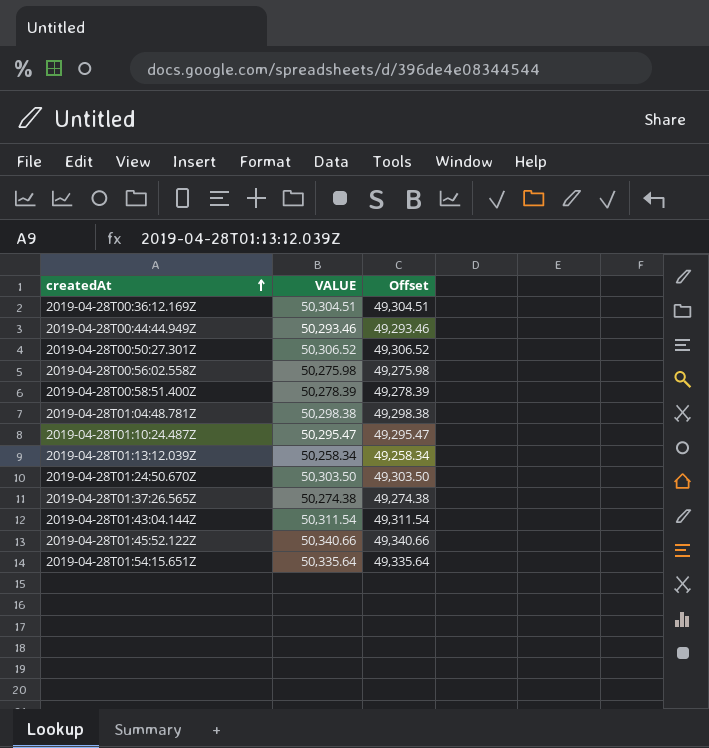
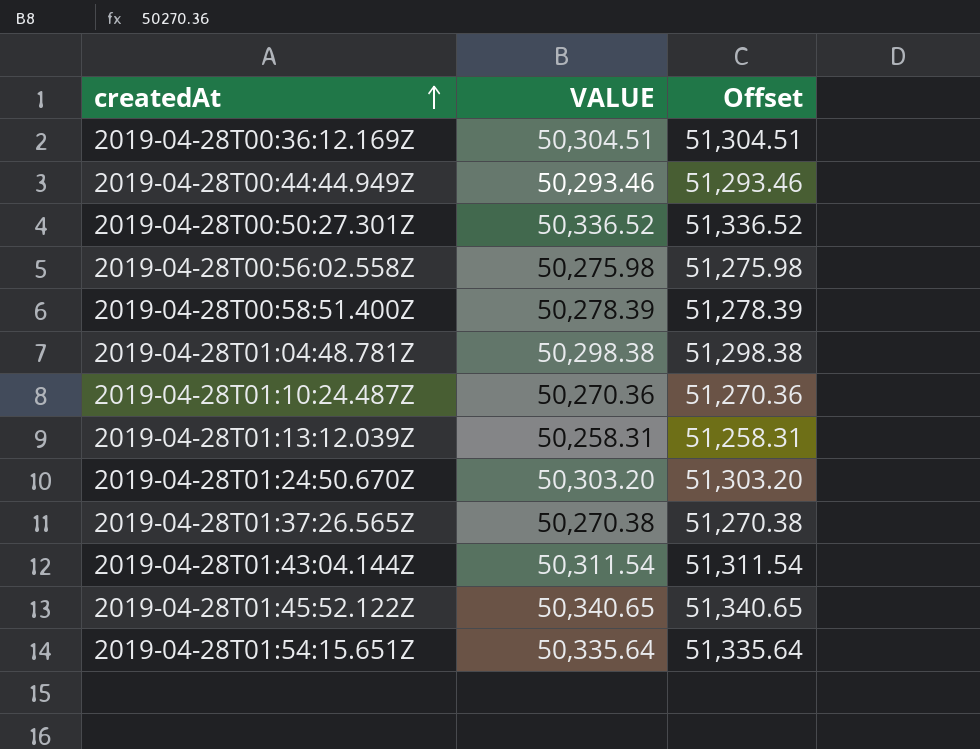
column Offset | formula: [VALUE] - 1000 -> [VALUE] + 1000
2019-04-28T00:50:27.301Z | VALUE: 50,306.52 -> 50,336.52
2019-04-28T01:10:24.487Z | VALUE: 50,295.47 -> 50,270.36
2019-04-28T01:13:12.039Z | VALUE: 50,258.34 -> 50,258.31
2019-04-28T01:24:50.670Z | VALUE: 50,303.50 -> 50,303.20
2019-04-28T01:37:26.565Z | VALUE: 50,274.38 -> 50,270.38
2019-04-28T01:45:52.122Z | VALUE: 50,340.66 -> 50,340.65

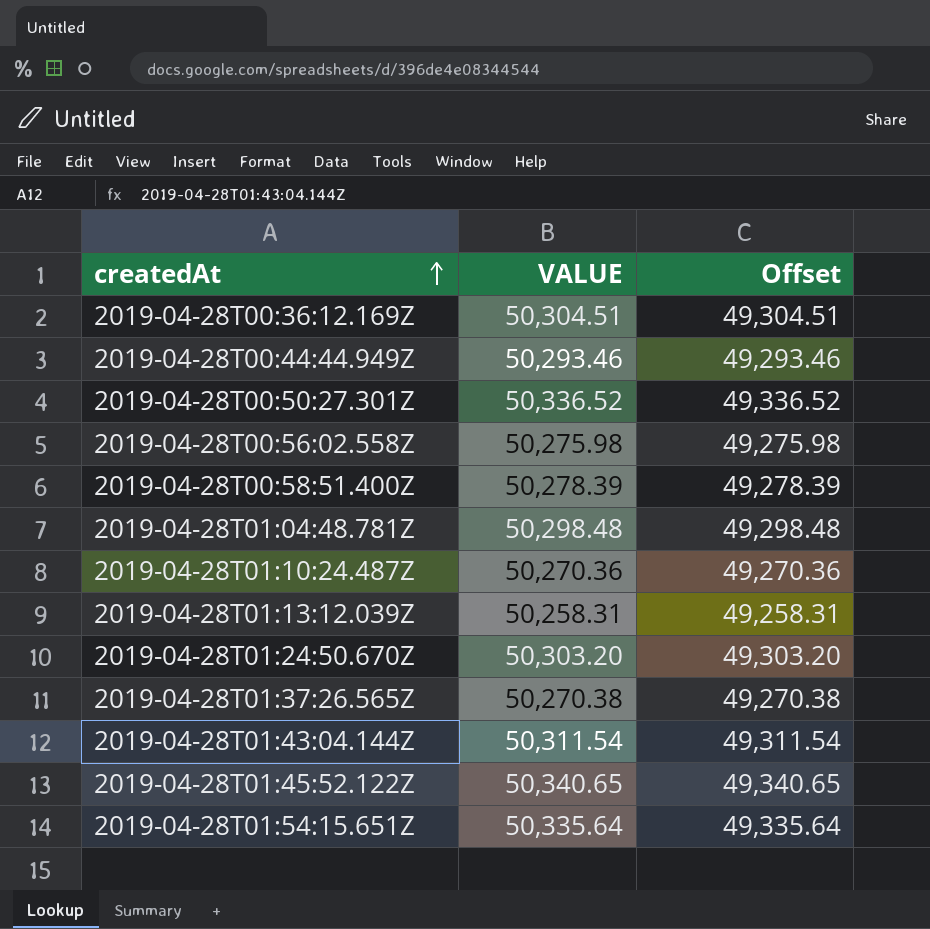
column Offset | formula: [VALUE] + 1000 -> [VALUE] - 1000
2019-04-28T01:04:48.781Z | VALUE: 50,298.38 -> 50,298.48

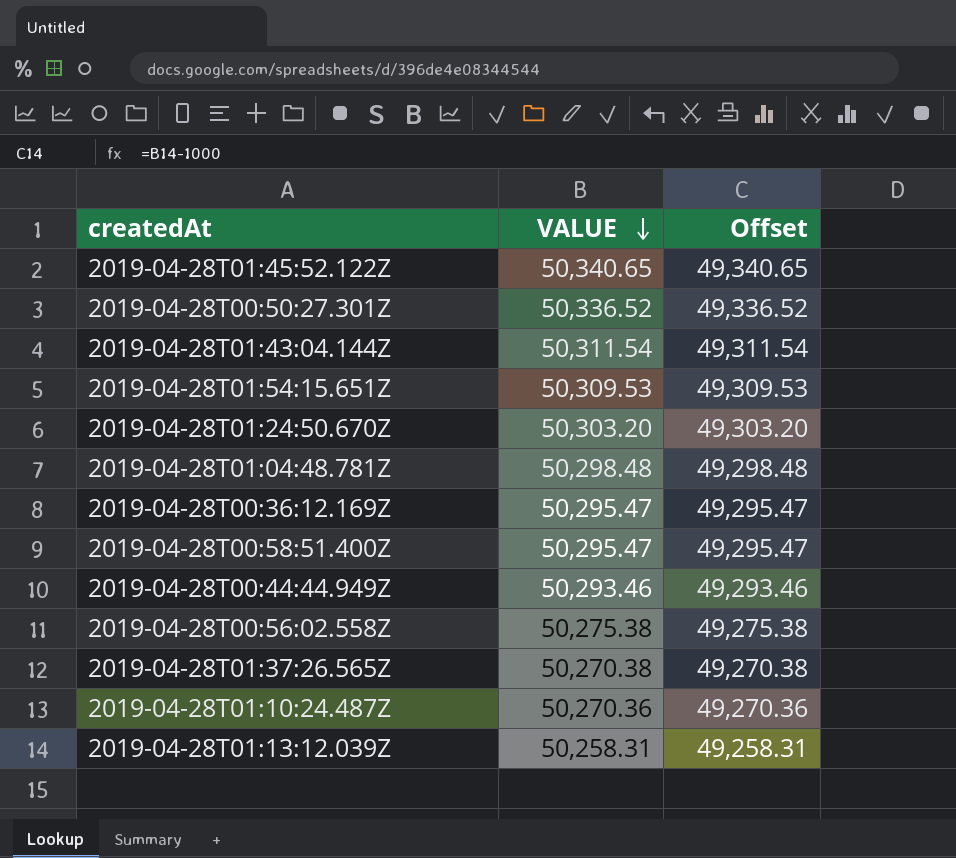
row order: createdAt ascending -> VALUE descending
2019-04-28T01:54:15.651Z | VALUE: 50,335.64 -> 50,309.53
2019-04-28T01:54:15.651Z | Offset: 49,335.64 -> 49,309.53
2019-04-28T00:36:12.169Z | VALUE: 50,304.51 -> 50,295.47
2019-04-28T00:36:12.169Z | Offset: 49,304.51 -> 49,295.47
2019-04-28T00:58:51.400Z | VALUE: 50,278.39 -> 50,295.47
2019-04-28T00:58:51.400Z | Offset: 49,278.39 -> 49,295.47
2019-04-28T00:56:02.558Z | VALUE: 50,275.98 -> 50,275.38
2019-04-28T00:56:02.558Z | Offset: 49,275.98 -> 49,275.38

